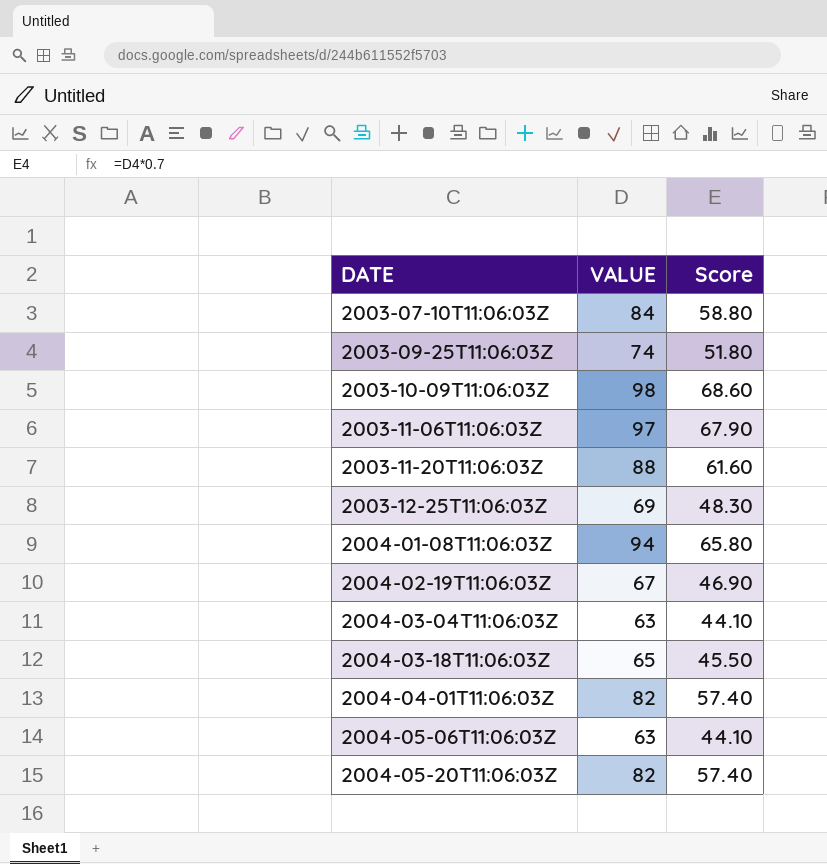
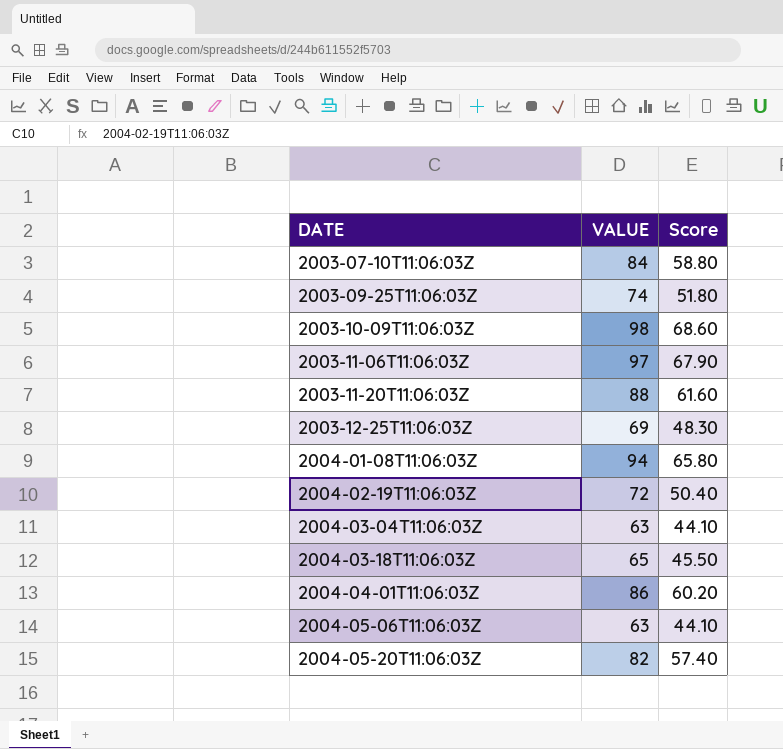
2004-02-19T11:06:03Z | VALUE: 67 -> 72
2004-02-19T11:06:03Z | Score: 46.90 -> 50.40
2004-04-01T11:06:03Z | VALUE: 82 -> 86
2004-04-01T11:06:03Z | Score: 57.40 -> 60.20

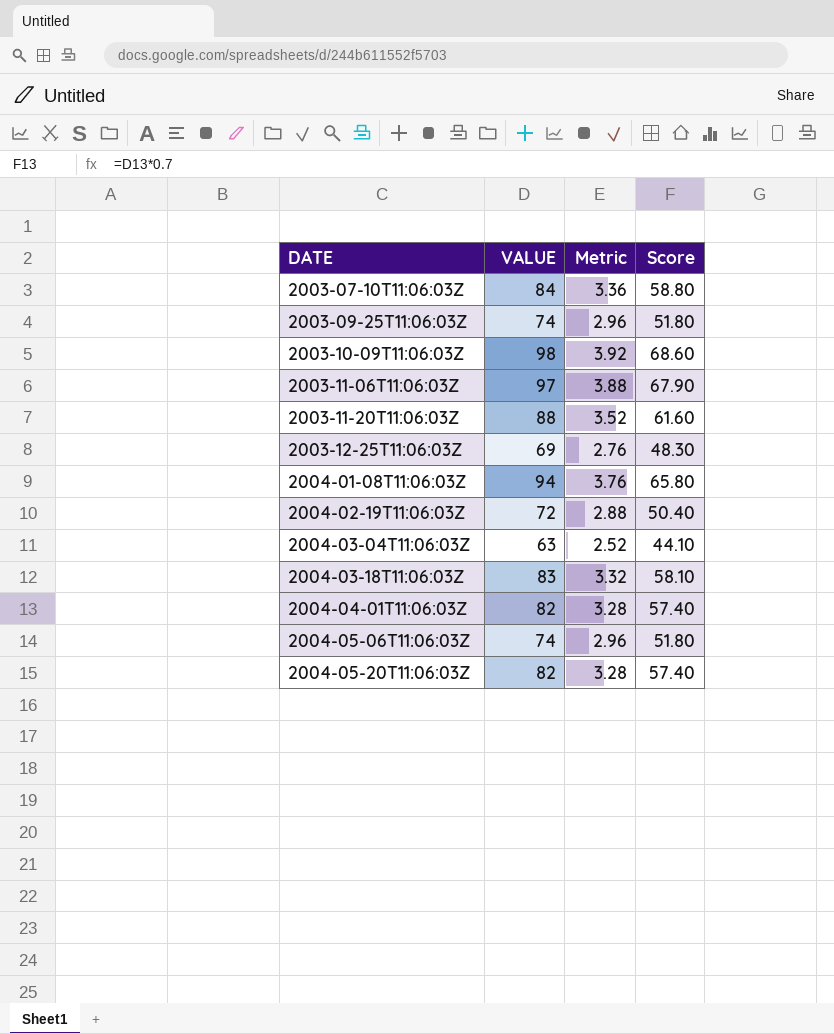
column Metric | formula: none -> [VALUE] * 0.04
2004-03-18T11:06:03Z | VALUE: 65 -> 83
2004-03-18T11:06:03Z | Score: 45.50 -> 58.10
2004-04-01T11:06:03Z | VALUE: 86 -> 82
2004-04-01T11:06:03Z | Score: 60.20 -> 57.40
2004-05-06T11:06:03Z | VALUE: 63 -> 74
2004-05-06T11:06:03Z | Score: 44.10 -> 51.80

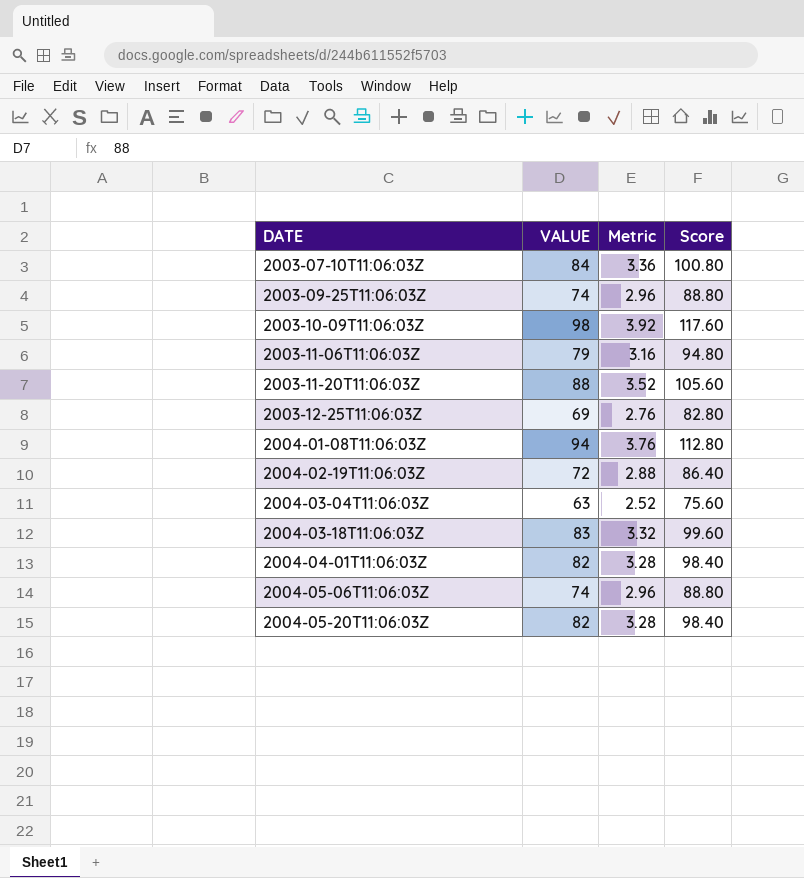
column Score | formula: [VALUE] * 0.7 -> [VALUE] * 1.2
2003-11-06T11:06:03Z | VALUE: 97 -> 79
2003-11-06T11:06:03Z | Metric: 3.88 -> 3.16

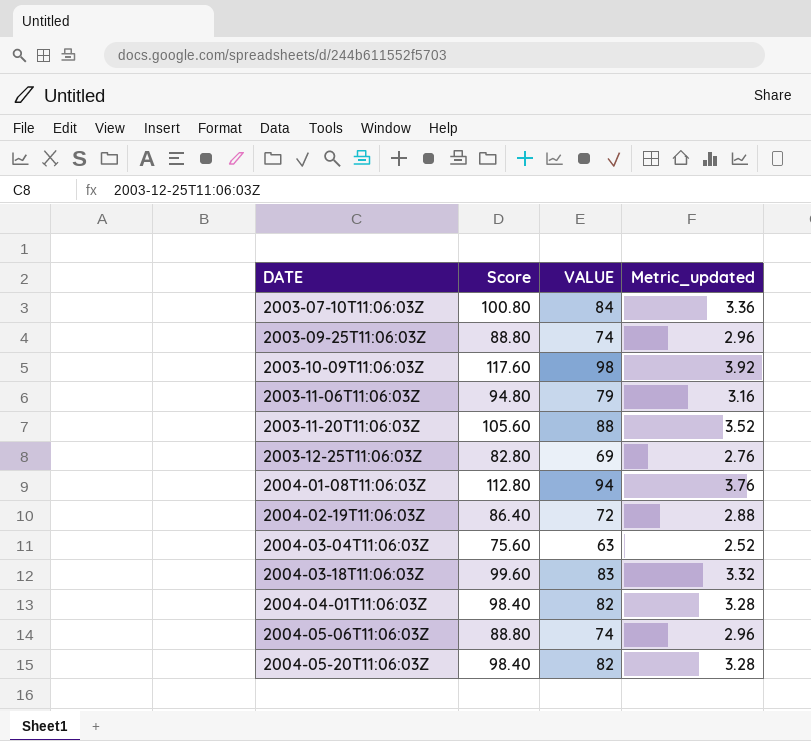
column Score | position: 4 -> 2
column name: Metric -> Metric_updated

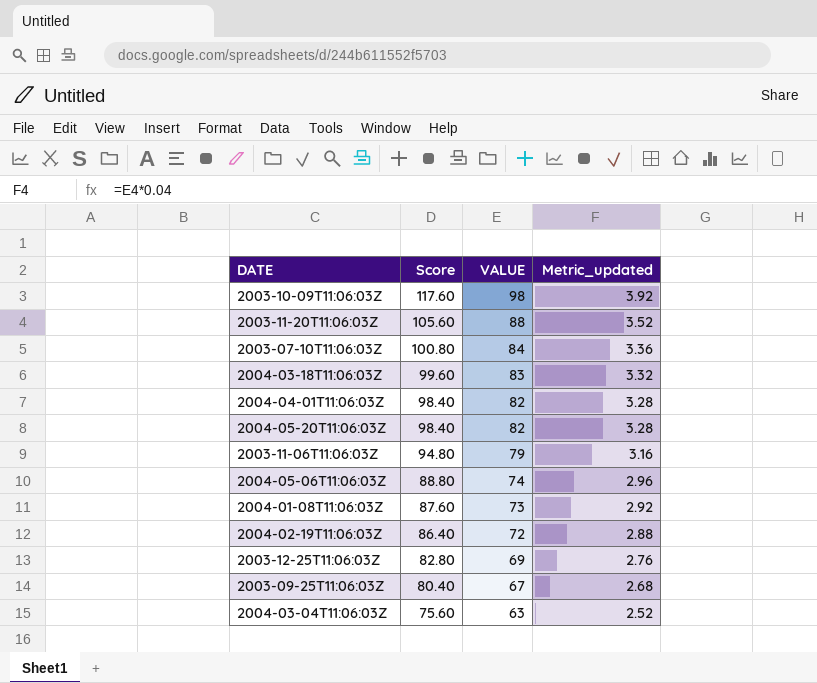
row order: DATE ascending -> Score descending
2004-01-08T11:06:03Z | Score: 112.80 -> 87.60
2004-01-08T11:06:03Z | VALUE: 94 -> 73
2004-01-08T11:06:03Z | Metric_updated: 3.76 -> 2.92
2003-09-25T11:06:03Z | Score: 88.80 -> 80.40
2003-09-25T11:06:03Z | VALUE: 74 -> 67
2003-09-25T11:06:03Z | Metric_updated: 2.96 -> 2.68

